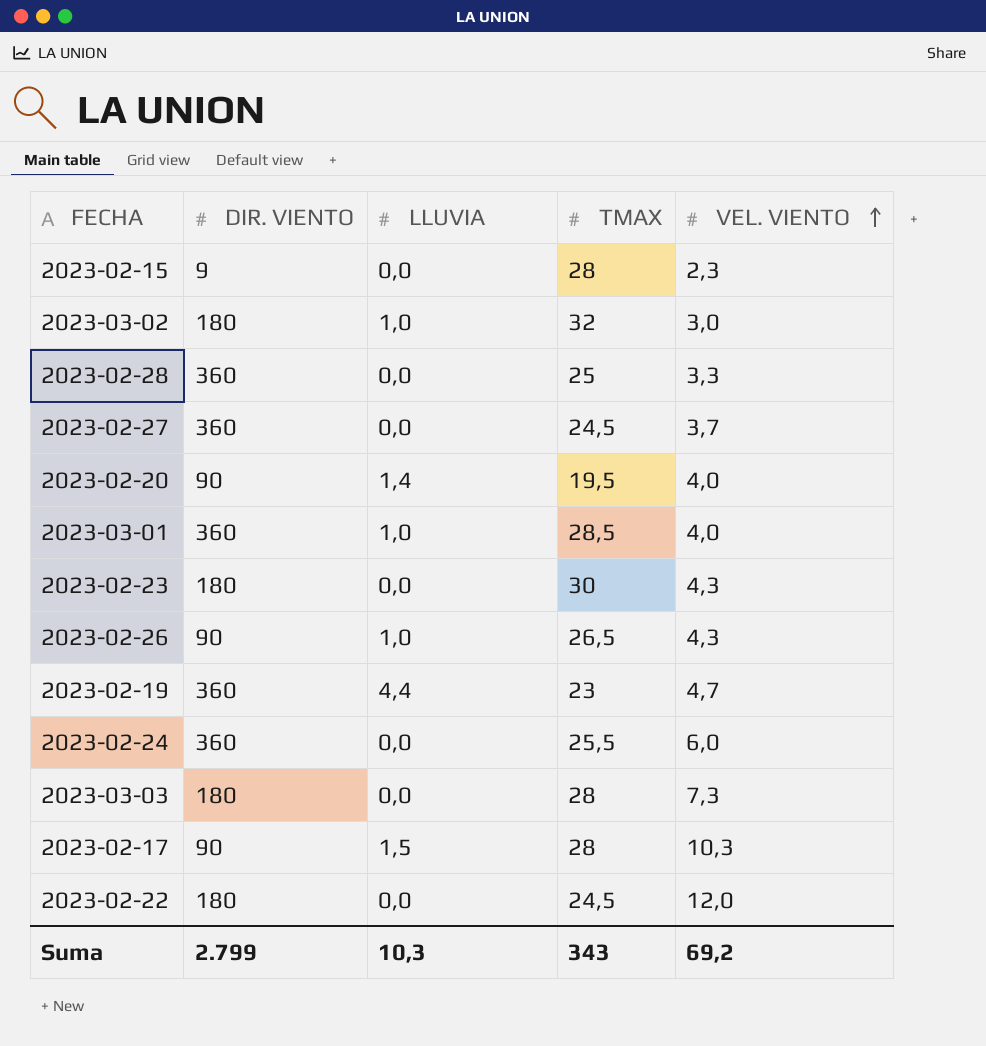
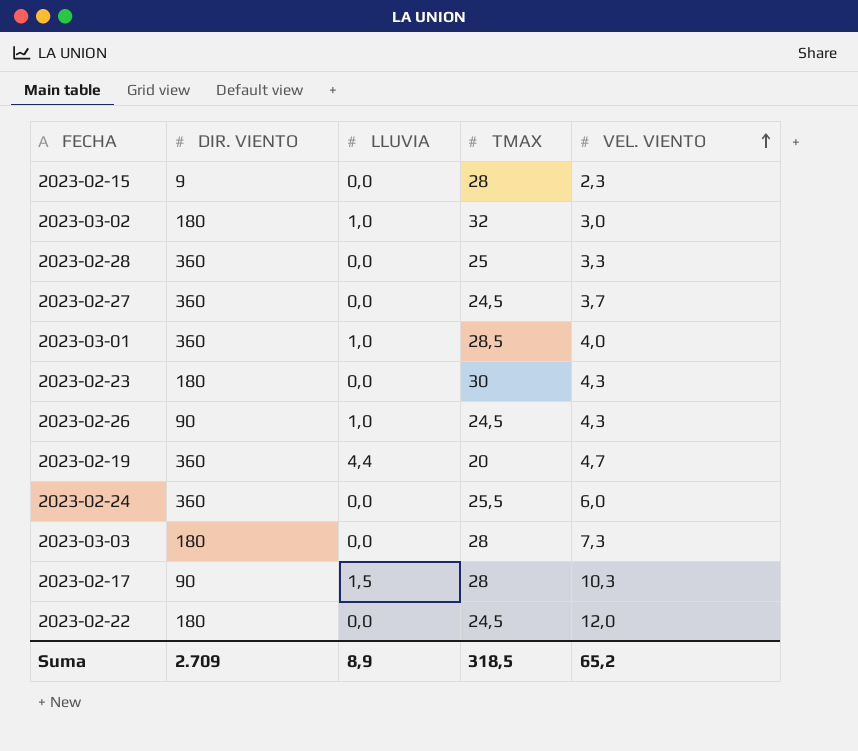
row 2023-02-20: 90 | 1,4 | 19,5 | 4,0 -> none
2023-02-26 | TMAX: 26,5 -> 24,5
2023-02-19 | TMAX: 23 -> 20
Suma | DIR. VIENTO: 2.799 -> 2.709
Suma | LLUVIA: 10,3 -> 8,9
Suma | TMAX: 343 -> 318,5
Suma | VEL. VIENTO: 69,2 -> 65,2

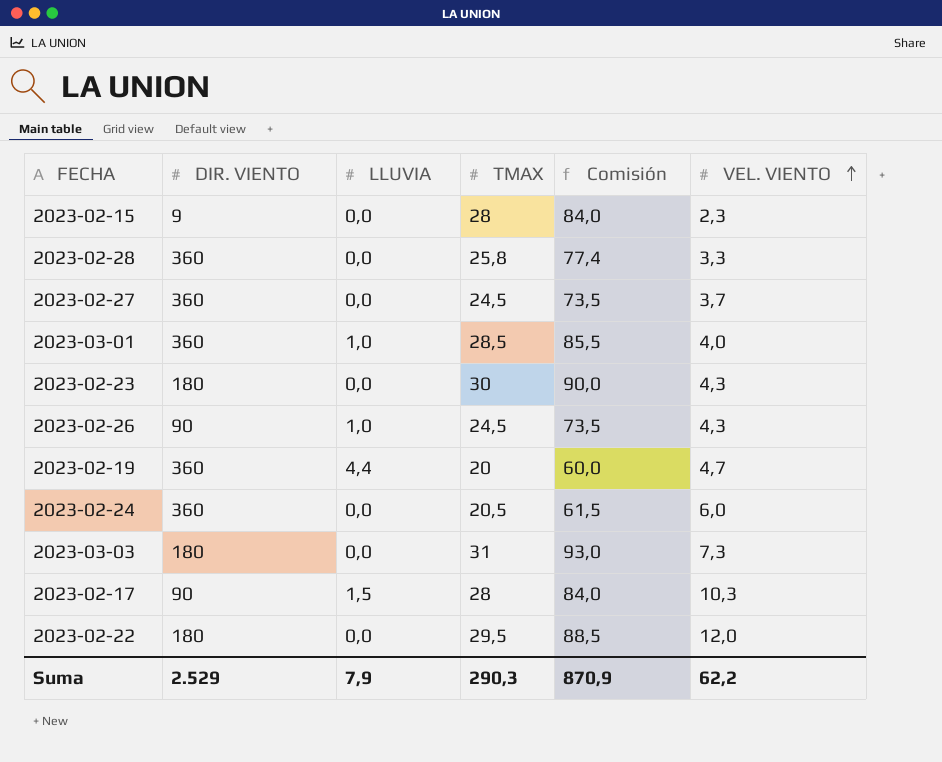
column Comisión | formula: none -> [TMAX] * 3
row 2023-03-02: 180 | 1,0 | 32 | 3,0 -> none
2023-02-28 | TMAX: 25 -> 25,8
2023-02-24 | TMAX: 25,5 -> 20,5
2023-03-03 | TMAX: 28 -> 31
2023-02-22 | TMAX: 24,5 -> 29,5
Suma | DIR. VIENTO: 2.709 -> 2.529
Suma | LLUVIA: 8,9 -> 7,9
Suma | TMAX: 318,5 -> 290,3
Suma | VEL. VIENTO: 65,2 -> 62,2

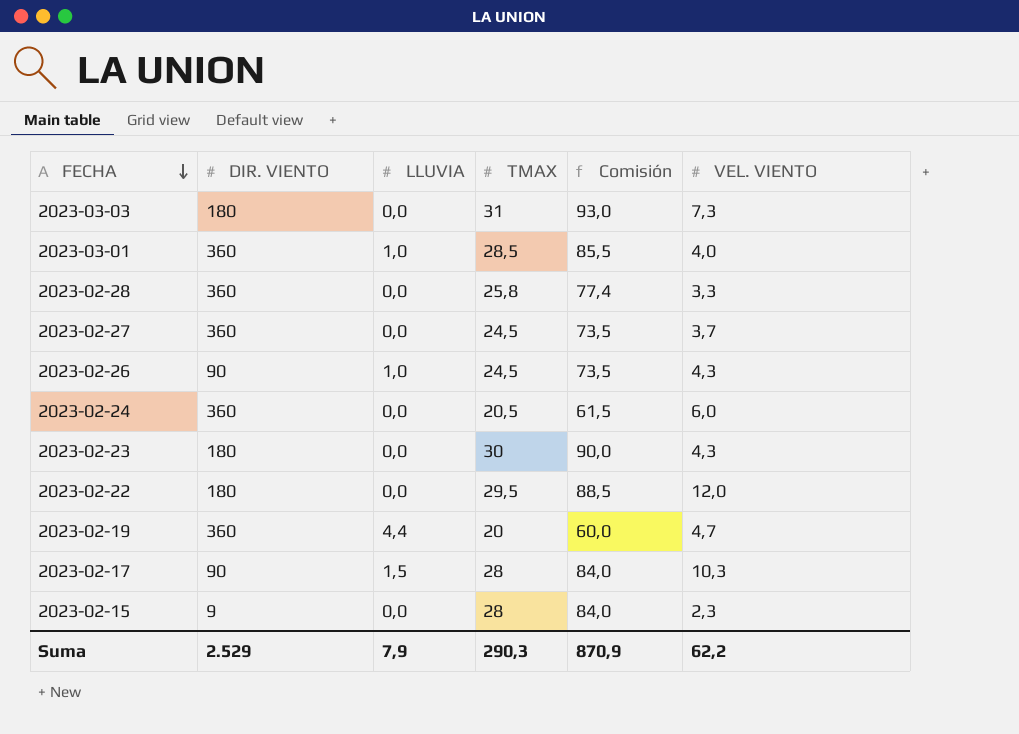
row order: VEL. VIENTO ascending -> FECHA descending

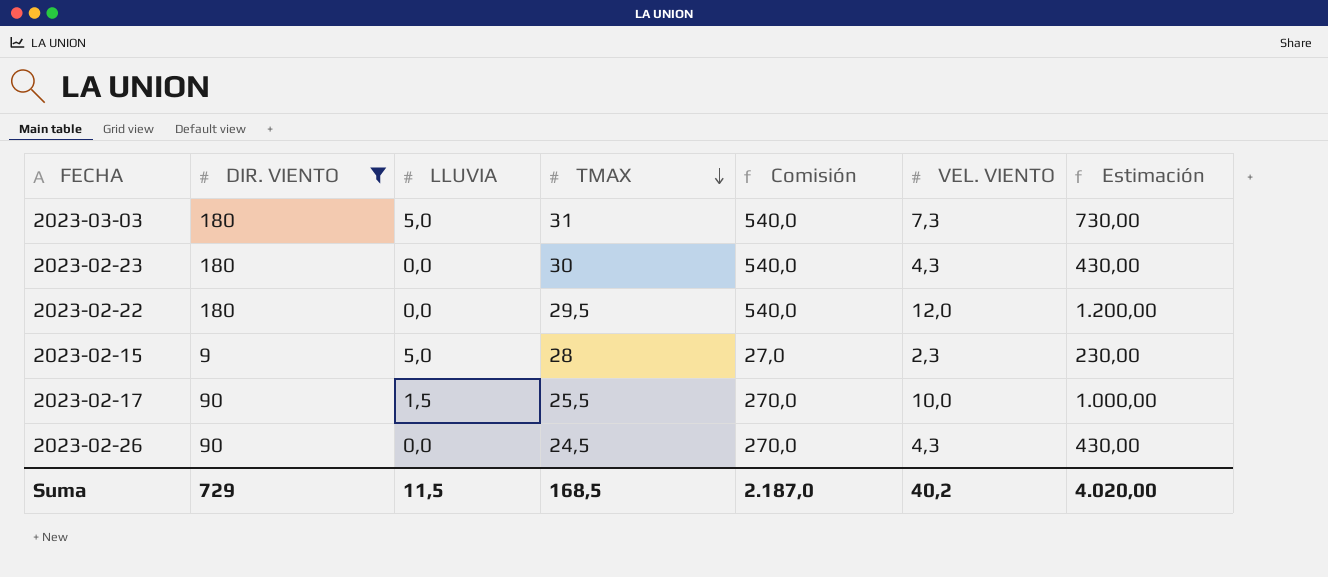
filter: none -> DIR. VIENTO != 360
row order: FECHA descending -> TMAX descending
column Comisión | formula: [TMAX] * 3 -> [DIR. VIENTO] * 3
column Estimación | formula: none -> [VEL. VIENTO] * 100
2023-03-03 | LLUVIA: 0,0 -> 5,0
2023-02-15 | LLUVIA: 0,0 -> 5,0
2023-02-17 | TMAX: 28 -> 25,5
2023-02-17 | VEL. VIENTO: 10,3 -> 10,0
2023-02-26 | LLUVIA: 1,0 -> 0,0
Suma | DIR. VIENTO: 2.529 -> 729
Suma | LLUVIA: 7,9 -> 11,5
Suma | TMAX: 290,3 -> 168,5
Suma | Comisión: 870,9 -> 2.187,0
Suma | VEL. VIENTO: 62,2 -> 40,2

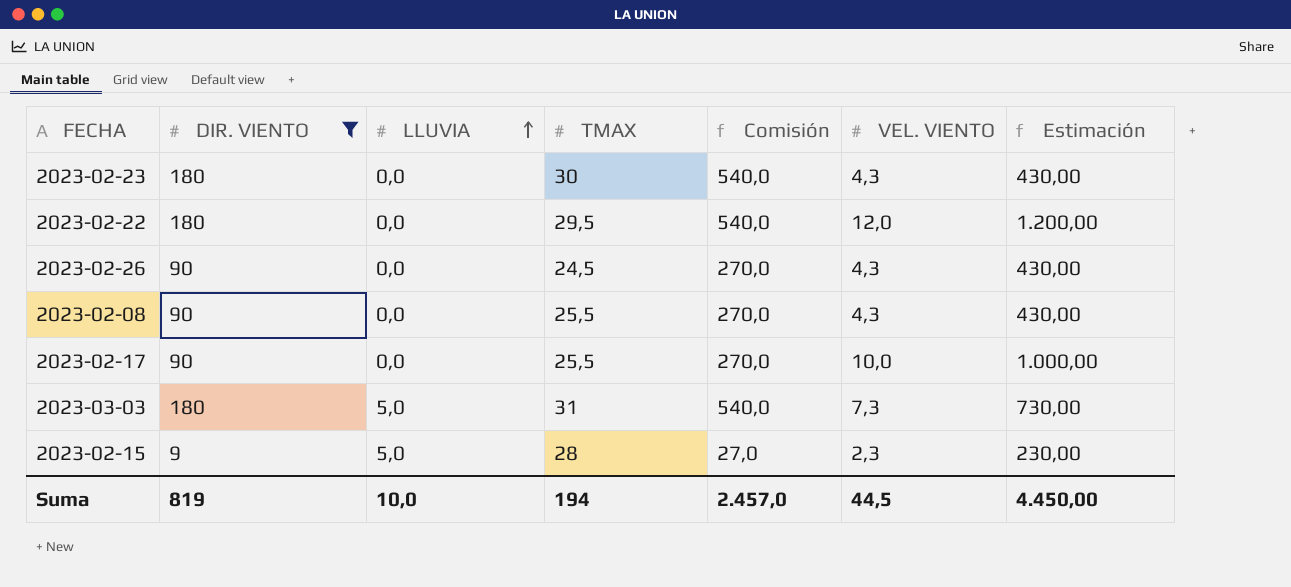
row order: TMAX descending -> LLUVIA ascending
row 2023-02-08: none -> 90 | 0,0 | 25,5 | 270,0 | 4,3 | 430,00
2023-02-17 | LLUVIA: 1,5 -> 0,0
Suma | DIR. VIENTO: 729 -> 819
Suma | LLUVIA: 11,5 -> 10,0
Suma | TMAX: 168,5 -> 194
Suma | Comisión: 2.187,0 -> 2.457,0
Suma | VEL. VIENTO: 40,2 -> 44,5
Suma | Estimación: 4.020,00 -> 4.450,00

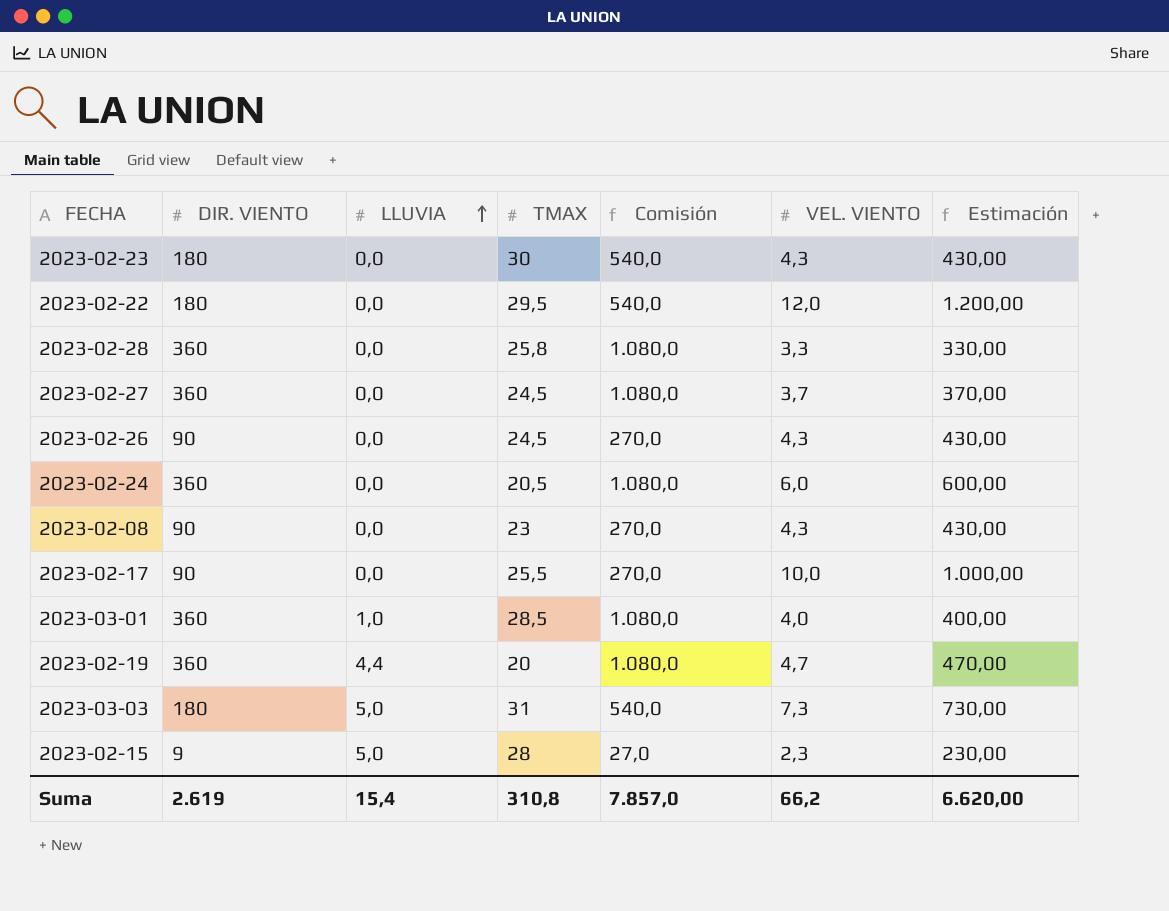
filter: DIR. VIENTO != 360 -> none
2023-02-08 | TMAX: 25,5 -> 23
Suma | DIR. VIENTO: 819 -> 2.619
Suma | LLUVIA: 10,0 -> 15,4
Suma | TMAX: 194 -> 310,8
Suma | Comisión: 2.457,0 -> 7.857,0
Suma | VEL. VIENTO: 44,5 -> 66,2
Suma | Estimación: 4.450,00 -> 6.620,00

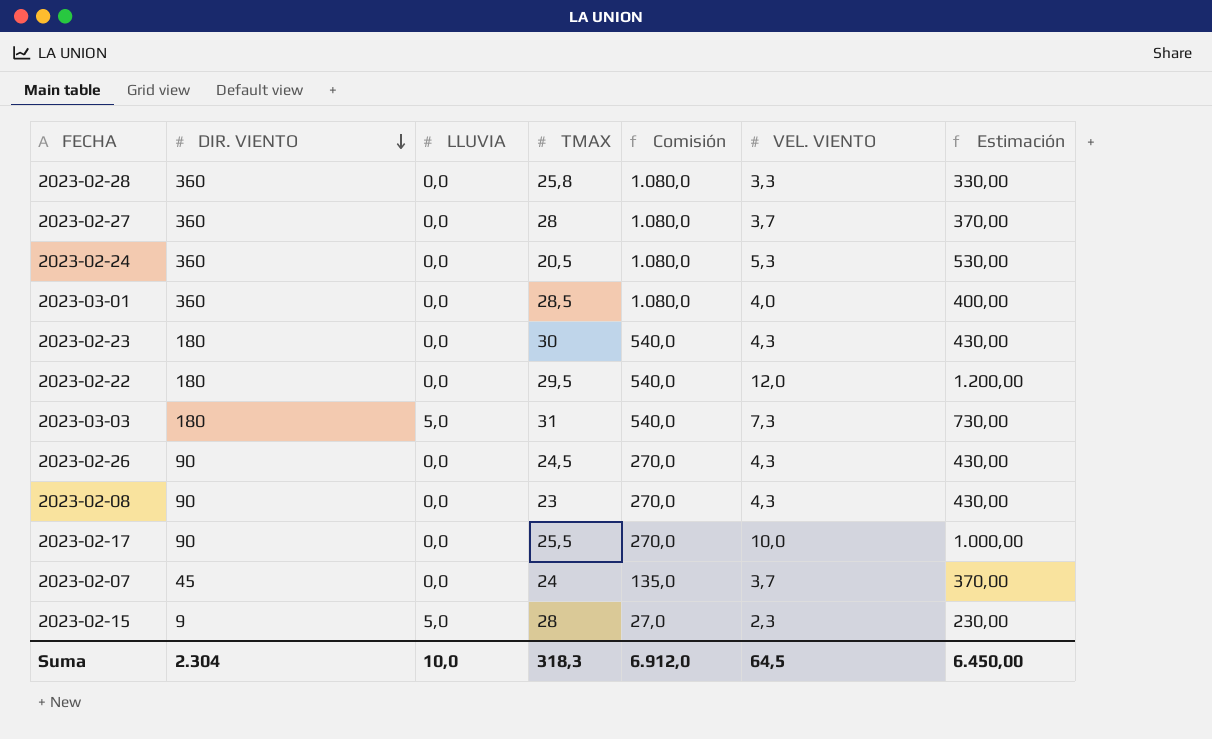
row order: LLUVIA ascending -> DIR. VIENTO descending
row 2023-02-19: 360 | 4,4 | 20 | 1.080,0 | 4,7 | 470,00 -> none
2023-02-27 | TMAX: 24,5 -> 28
2023-02-24 | VEL. VIENTO: 6,0 -> 5,3
2023-02-24 | Estimación: 600,00 -> 530,00
2023-03-01 | LLUVIA: 1,0 -> 0,0
row 2023-02-07: none -> 45 | 0,0 | 24 | 135,0 | 3,7 | 370,00
Suma | DIR. VIENTO: 2.619 -> 2.304
Suma | LLUVIA: 15,4 -> 10,0
Suma | TMAX: 310,8 -> 318,3
Suma | Comisión: 7.857,0 -> 6.912,0
Suma | VEL. VIENTO: 66,2 -> 64,5
Suma | Estimación: 6.620,00 -> 6.450,00

